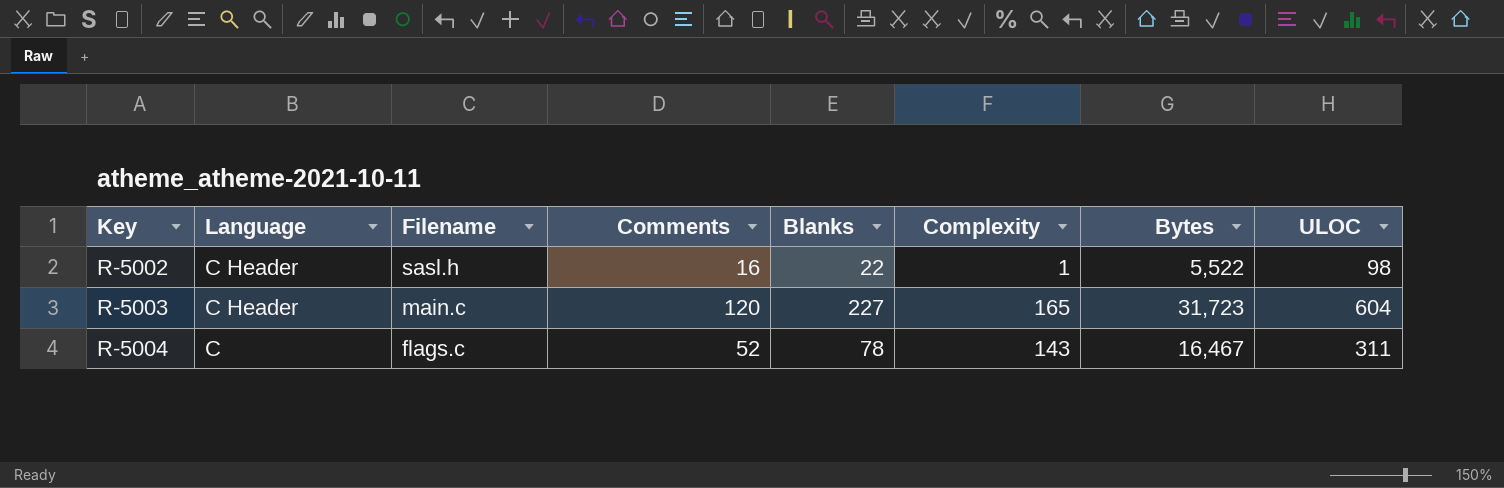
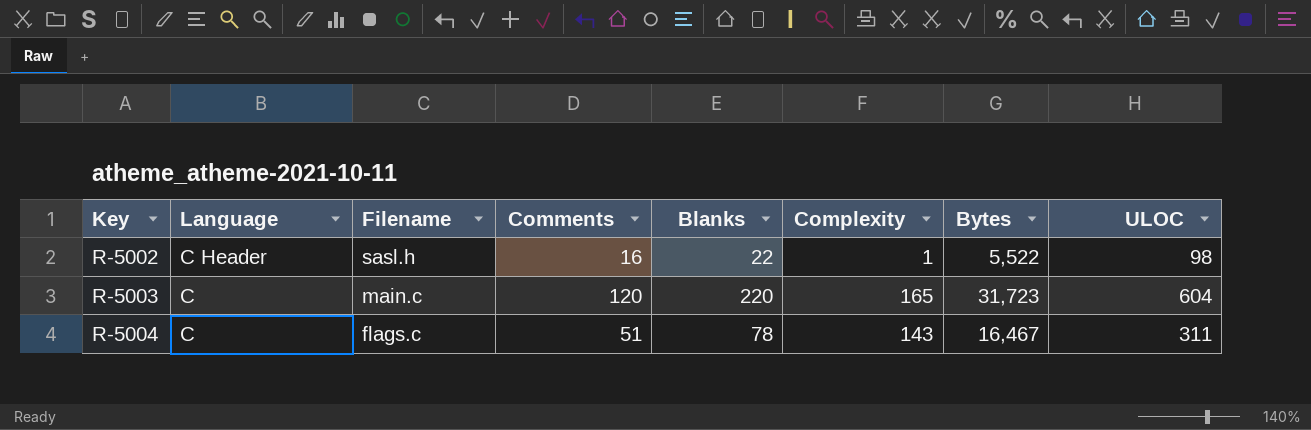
R-5003 | Language: C Header -> C
R-5003 | Blanks: 227 -> 220
R-5004 | Comments: 52 -> 51

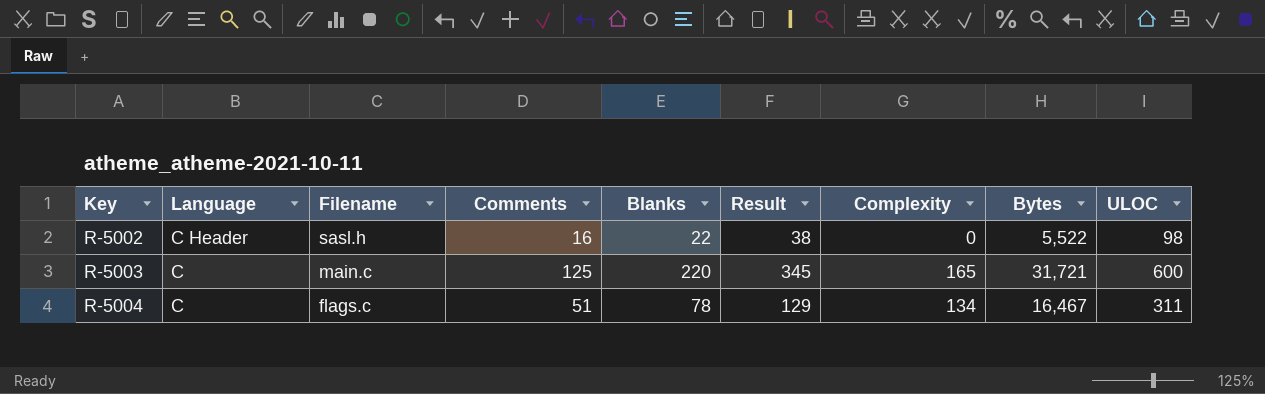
column Result | formula: none -> [Comments] + [Blanks]
R-5002 | Complexity: 1 -> 0
R-5003 | Comments: 120 -> 125
R-5003 | Bytes: 31,723 -> 31,721
R-5003 | ULOC: 604 -> 600
R-5004 | Complexity: 143 -> 134

